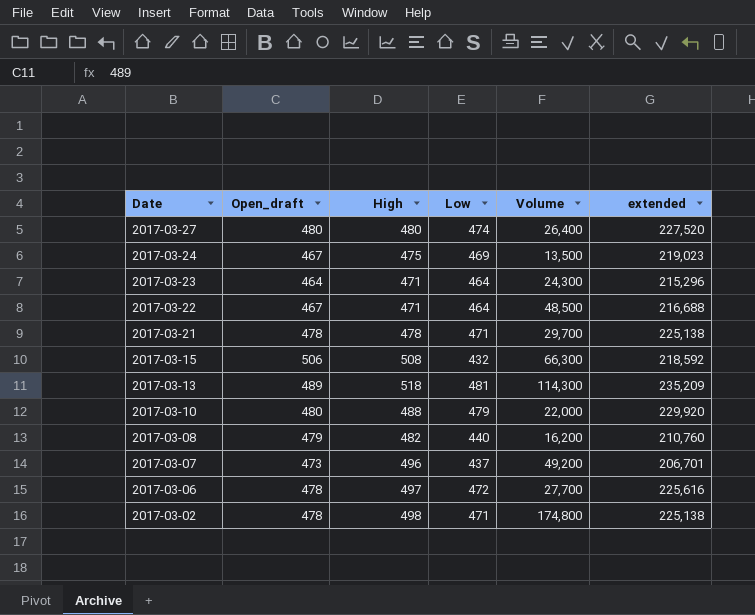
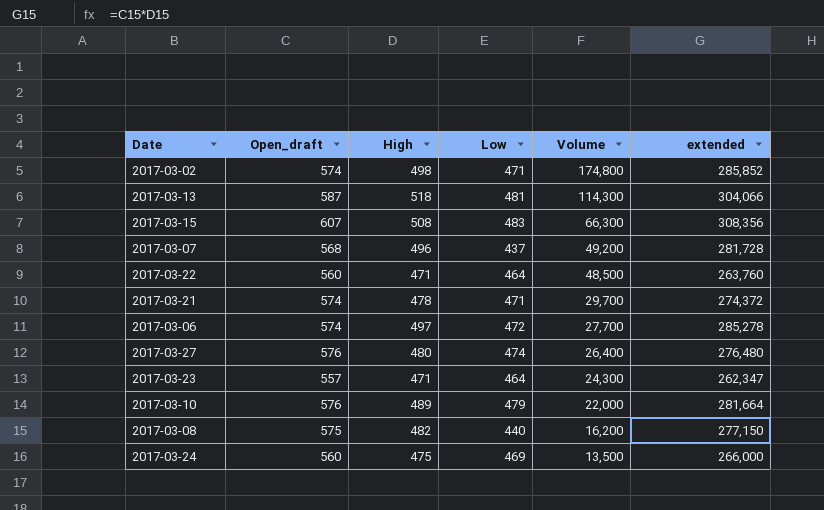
row order: Date descending -> Volume descending
column extended | formula: [Open_draft] * [Low] -> [Open_draft] * [High]
2017-03-02 | Open_draft: 478 -> 574
2017-03-13 | Open_draft: 489 -> 587
2017-03-15 | Open_draft: 506 -> 607
2017-03-15 | Low: 432 -> 483
2017-03-07 | Open_draft: 473 -> 568
2017-03-22 | Open_draft: 467 -> 560
2017-03-21 | Open_draft: 478 -> 574
2017-03-06 | Open_draft: 478 -> 574
2017-03-27 | Open_draft: 480 -> 576
2017-03-23 | Open_draft: 464 -> 557
2017-03-10 | Open_draft: 480 -> 576
2017-03-10 | High: 488 -> 489
2017-03-08 | Open_draft: 479 -> 575
2017-03-24 | Open_draft: 467 -> 560

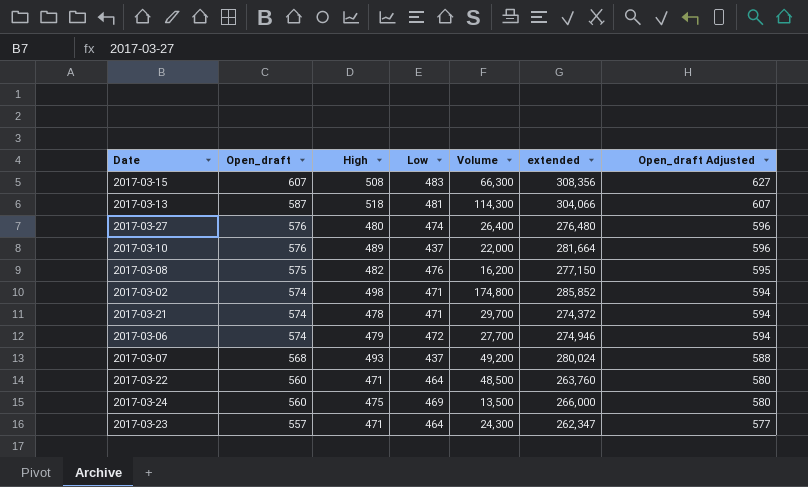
row order: Volume descending -> Open_draft descending
column Open_draft Adjusted | formula: none -> [Open_draft] + 20
2017-03-10 | Low: 479 -> 437
2017-03-08 | Low: 440 -> 476
2017-03-06 | High: 497 -> 479
2017-03-06 | extended: 285,278 -> 274,946
2017-03-07 | High: 496 -> 493
2017-03-07 | extended: 281,728 -> 280,024

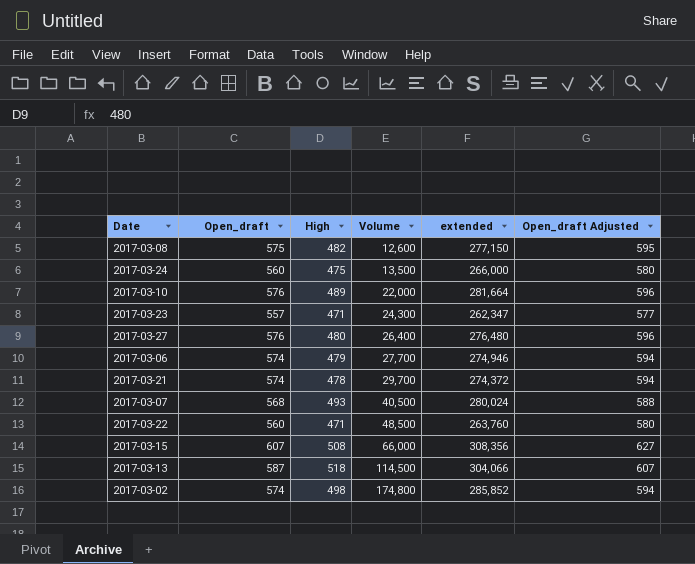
row order: Open_draft descending -> Volume ascending
column Low | position: 4 -> none
2017-03-08 | Volume: 16,200 -> 12,600
2017-03-07 | Volume: 49,200 -> 40,500
2017-03-15 | Volume: 66,300 -> 66,000
2017-03-13 | Volume: 114,300 -> 114,500

